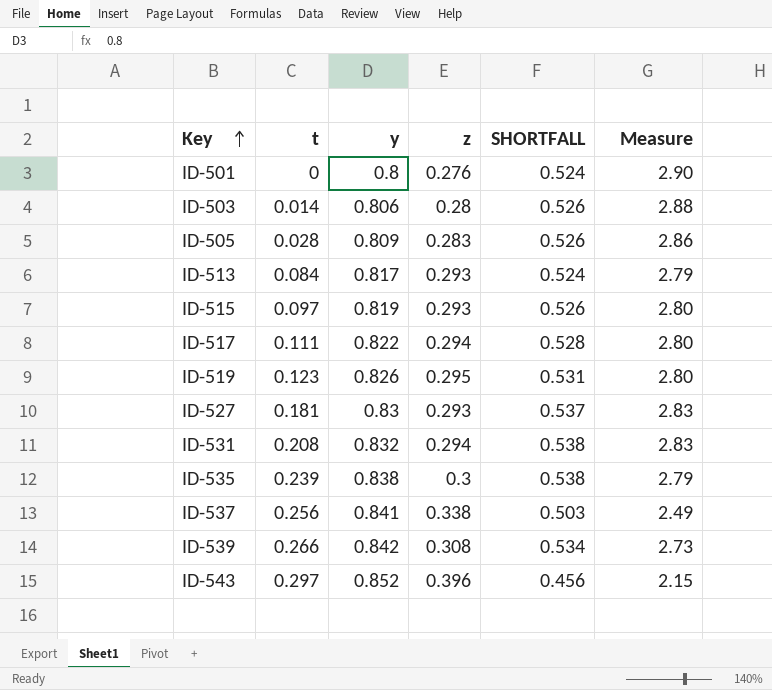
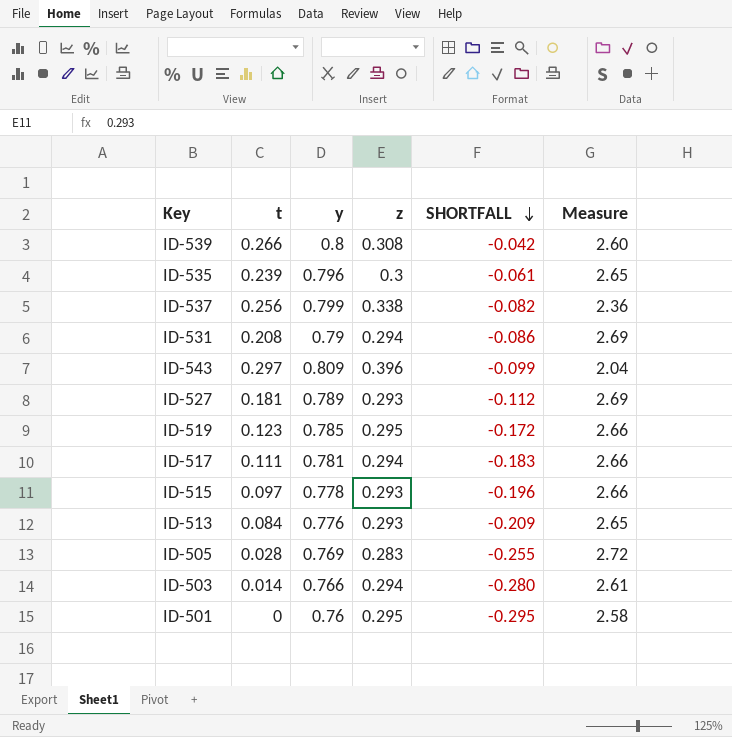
row order: Key ascending -> SHORTFALL descending
column SHORTFALL | formula: [y] - [z] -> [t] - [z]
ID-539 | y: 0.842 -> 0.8
ID-539 | Measure: 2.73 -> 2.60
ID-535 | y: 0.838 -> 0.796
ID-535 | Measure: 2.79 -> 2.65
ID-537 | y: 0.841 -> 0.799
ID-537 | Measure: 2.49 -> 2.36
ID-531 | y: 0.832 -> 0.79
ID-531 | Measure: 2.83 -> 2.69
ID-543 | y: 0.852 -> 0.809
ID-543 | Measure: 2.15 -> 2.04
ID-527 | y: 0.83 -> 0.789
ID-527 | Measure: 2.83 -> 2.69
ID-519 | y: 0.826 -> 0.785
ID-519 | Measure: 2.80 -> 2.66
ID-517 | y: 0.822 -> 0.781
ID-517 | Measure: 2.80 -> 2.66
ID-515 | y: 0.819 -> 0.778
ID-515 | Measure: 2.80 -> 2.66
ID-513 | y: 0.817 -> 0.776
ID-513 | Measure: 2.79 -> 2.65
ID-505 | y: 0.809 -> 0.769
ID-505 | Measure: 2.86 -> 2.72
ID-503 | y: 0.806 -> 0.766
ID-503 | z: 0.28 -> 0.294
ID-503 | Measure: 2.88 -> 2.61
ID-501 | y: 0.8 -> 0.76
ID-501 | z: 0.276 -> 0.295
ID-501 | Measure: 2.90 -> 2.58

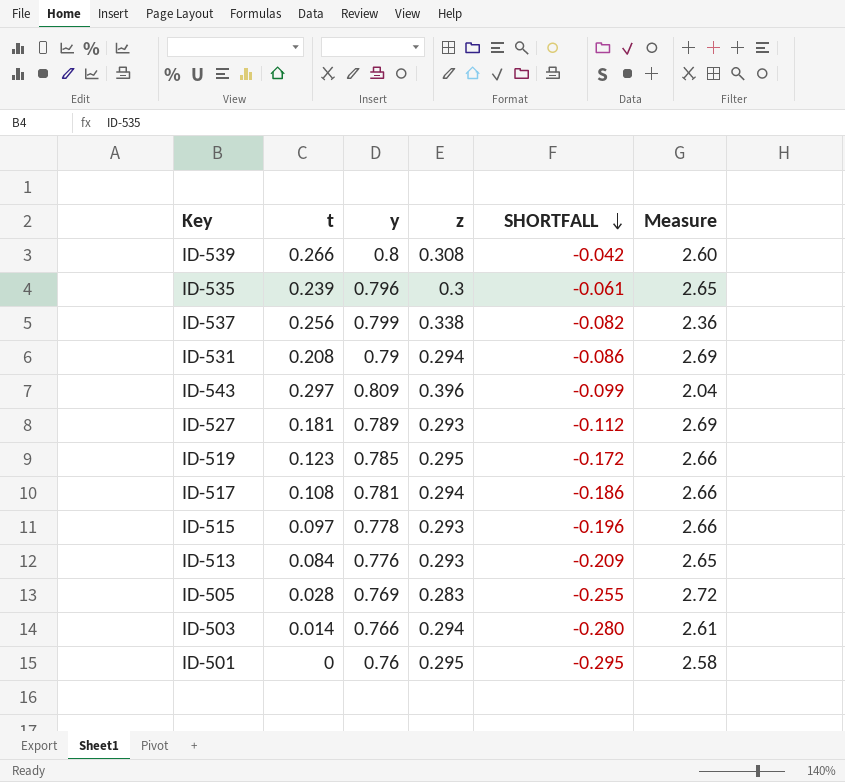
ID-517 | t: 0.111 -> 0.108
ID-517 | SHORTFALL: -0.183 -> -0.186

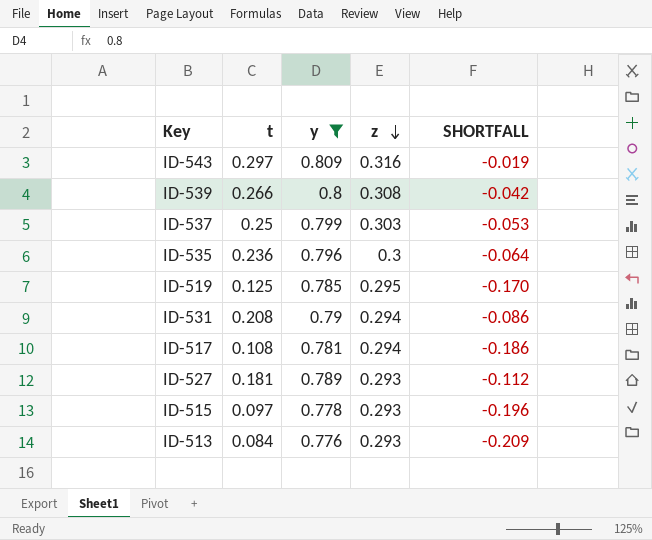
filter: none -> y >= 0.776
row order: SHORTFALL descending -> z descending
column Measure | formula: [y] / [z] -> none
ID-543 | z: 0.396 -> 0.316
ID-543 | SHORTFALL: -0.099 -> -0.019
ID-537 | t: 0.256 -> 0.25
ID-537 | z: 0.338 -> 0.303
ID-537 | SHORTFALL: -0.082 -> -0.053
ID-535 | t: 0.239 -> 0.236
ID-535 | SHORTFALL: -0.061 -> -0.064
ID-519 | t: 0.123 -> 0.125
ID-519 | SHORTFALL: -0.172 -> -0.170

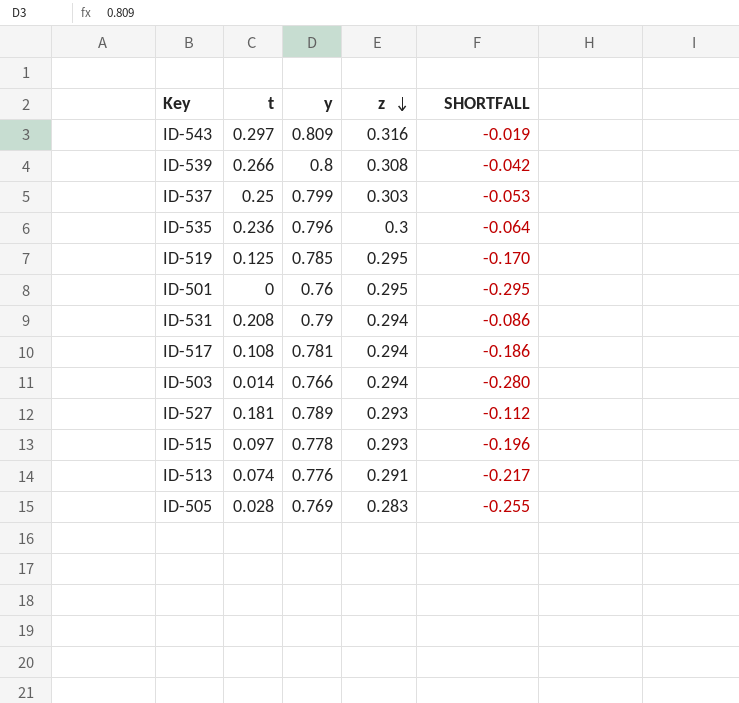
filter: y >= 0.776 -> none
ID-513 | t: 0.084 -> 0.074
ID-513 | z: 0.293 -> 0.291
ID-513 | SHORTFALL: -0.209 -> -0.217

